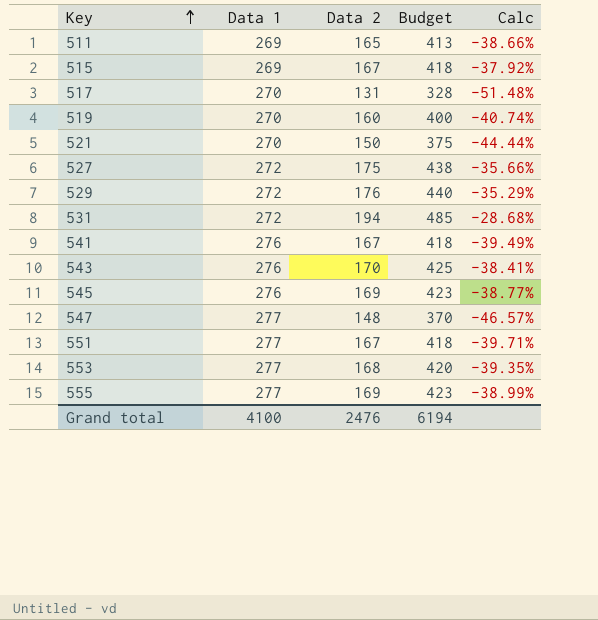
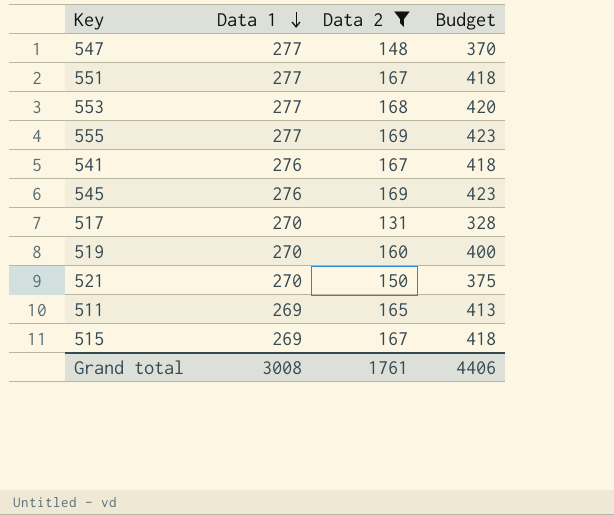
filter: none -> Data 2 <= 169
row order: Key ascending -> Data 1 descending
column Calc | formula: ([Data 2] - [Data 1]) / [Data 1] -> none
Grand total | Data 1: 4100 -> 3008
Grand total | Data 2: 2476 -> 1761
Grand total | Budget: 6194 -> 4406

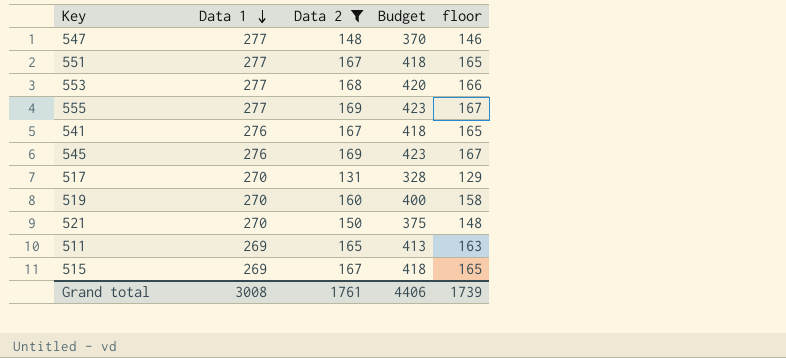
column floor | formula: none -> [Data 2] - 2

